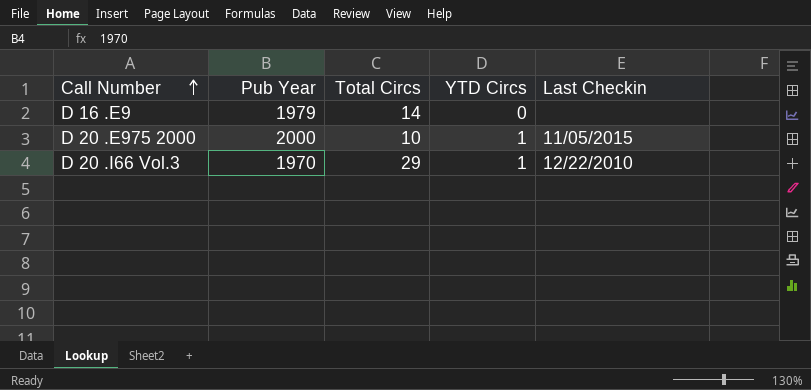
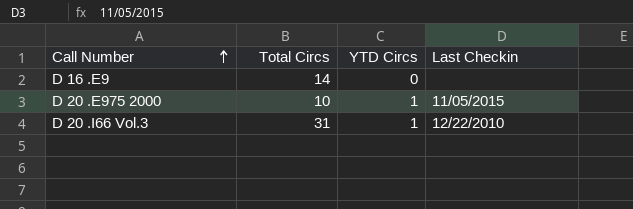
column Pub Year | position: 2 -> none
D 20 .I66 Vol.3 | Total Circs: 29 -> 31

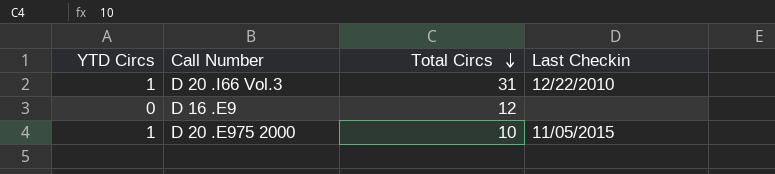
row order: Call Number ascending -> Total Circs descending
column YTD Circs | position: 3 -> 1
D 16 .E9 | Total Circs: 14 -> 12

